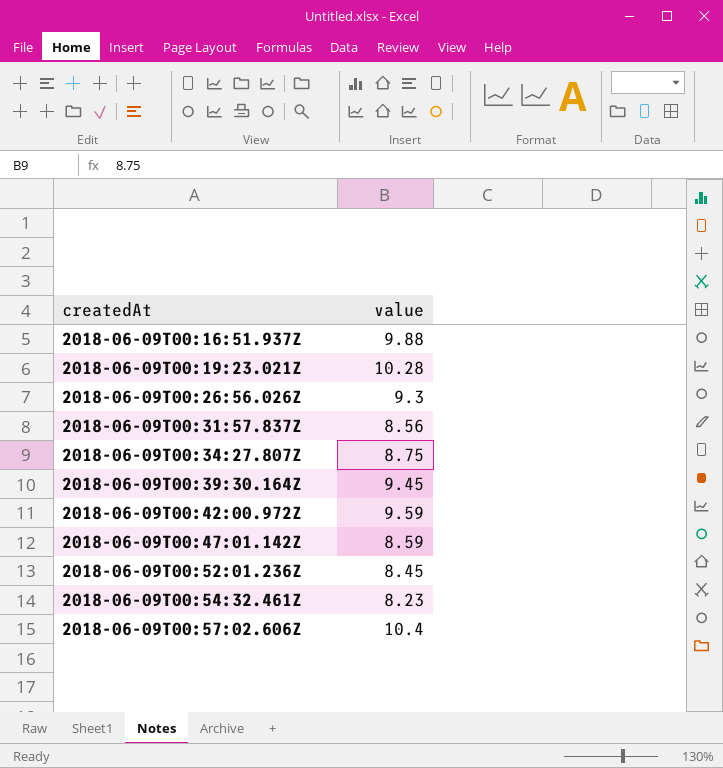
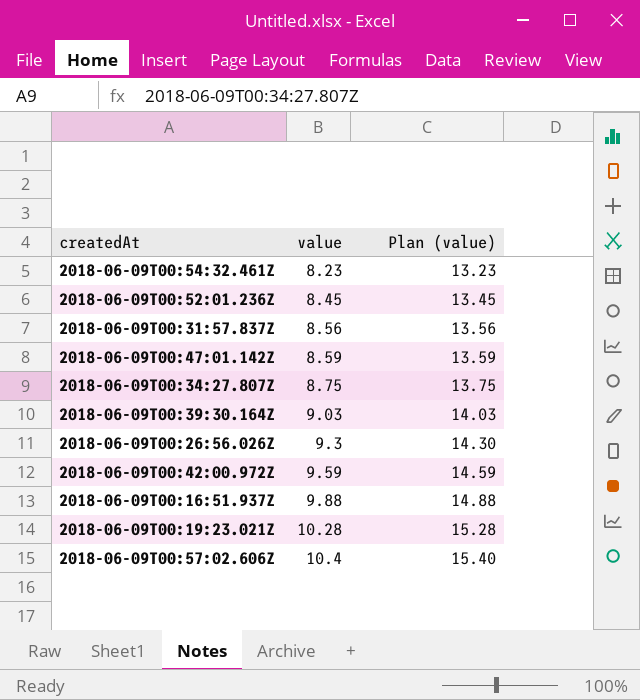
row order: createdAt ascending -> value ascending
column Plan (value) | formula: none -> [value] + 5
2018-06-09T00:39:30.164Z | value: 9.45 -> 9.03

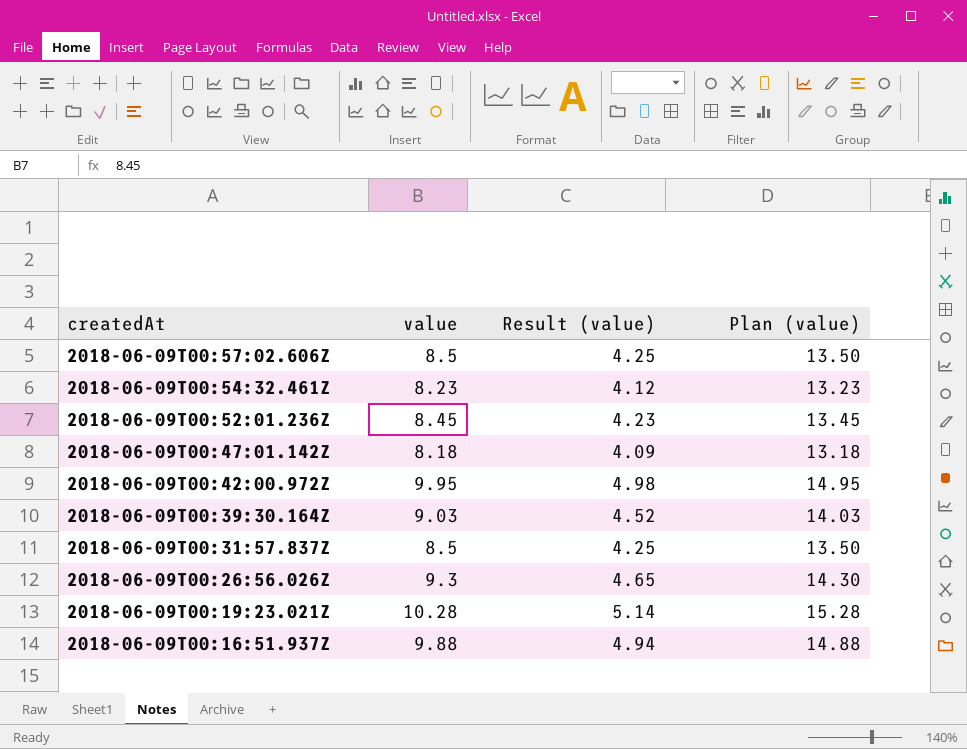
row order: value ascending -> createdAt descending
column Result (value) | formula: none -> [value] * 0.5
row 2018-06-09T00:34:27.807Z: 8.75 | 13.75 -> none
2018-06-09T00:57:02.606Z | value: 10.4 -> 8.5
2018-06-09T00:57:02.606Z | Plan (value): 15.40 -> 13.50
2018-06-09T00:47:01.142Z | value: 8.59 -> 8.18
2018-06-09T00:47:01.142Z | Plan (value): 13.59 -> 13.18
2018-06-09T00:42:00.972Z | value: 9.59 -> 9.95
2018-06-09T00:42:00.972Z | Plan (value): 14.59 -> 14.95
2018-06-09T00:31:57.837Z | value: 8.56 -> 8.5
2018-06-09T00:31:57.837Z | Plan (value): 13.56 -> 13.50

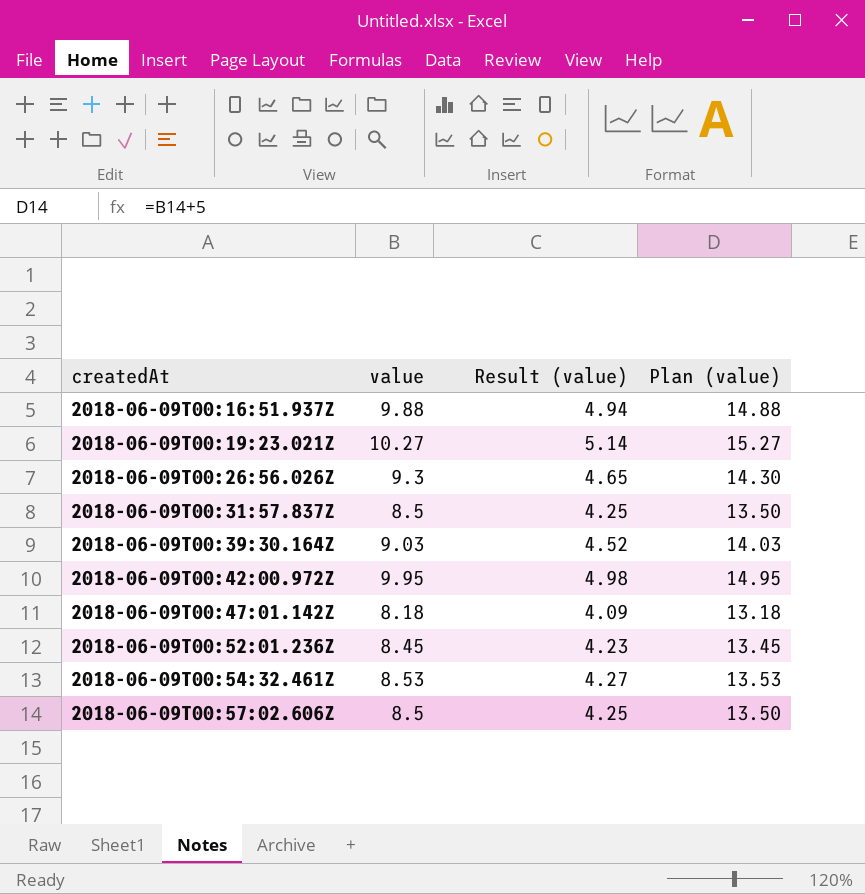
row order: createdAt descending -> createdAt ascending
2018-06-09T00:19:23.021Z | value: 10.28 -> 10.27
2018-06-09T00:19:23.021Z | Plan (value): 15.28 -> 15.27
2018-06-09T00:54:32.461Z | value: 8.23 -> 8.53
2018-06-09T00:54:32.461Z | Result (value): 4.12 -> 4.27
2018-06-09T00:54:32.461Z | Plan (value): 13.23 -> 13.53

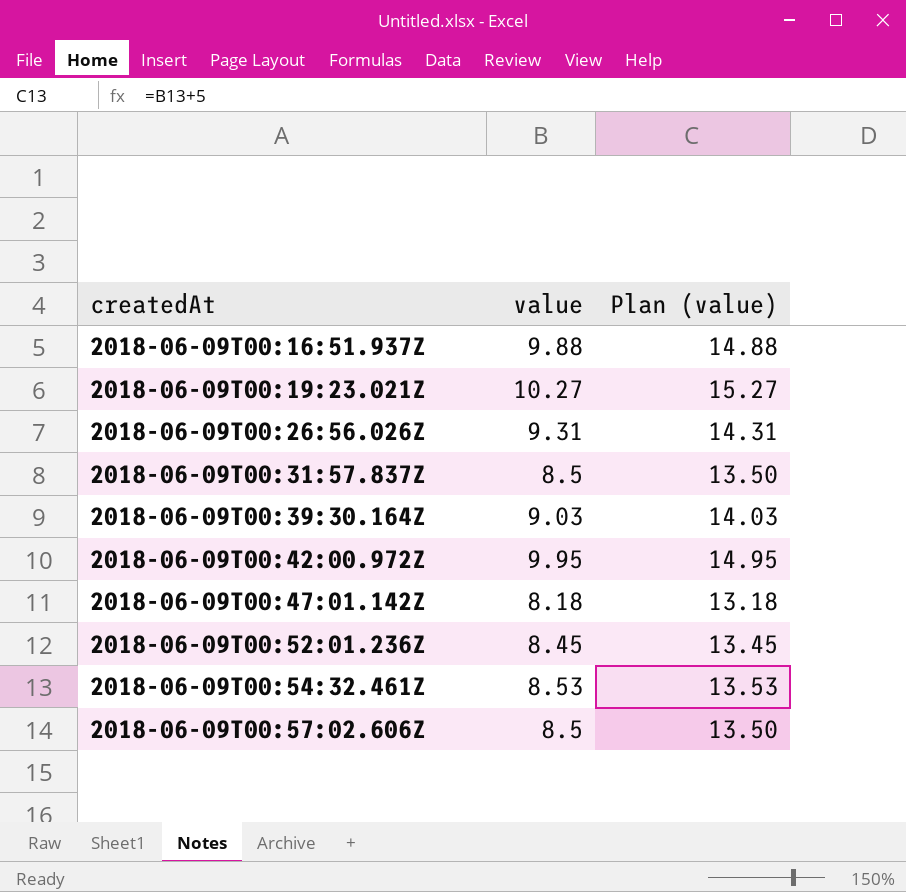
column Result (value) | formula: [value] * 0.5 -> none
2018-06-09T00:26:56.026Z | value: 9.3 -> 9.31
2018-06-09T00:26:56.026Z | Plan (value): 14.30 -> 14.31

